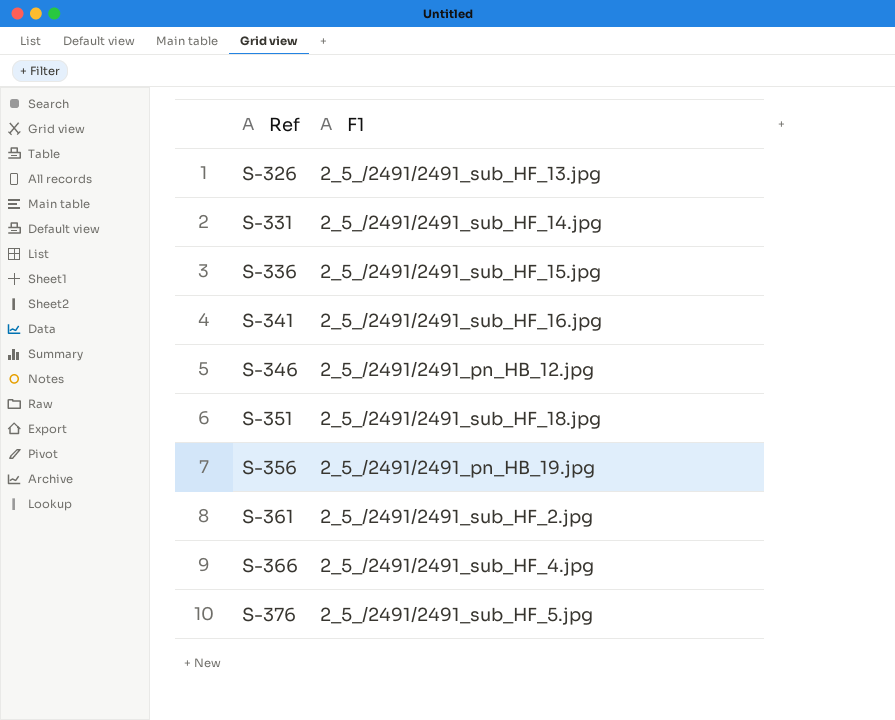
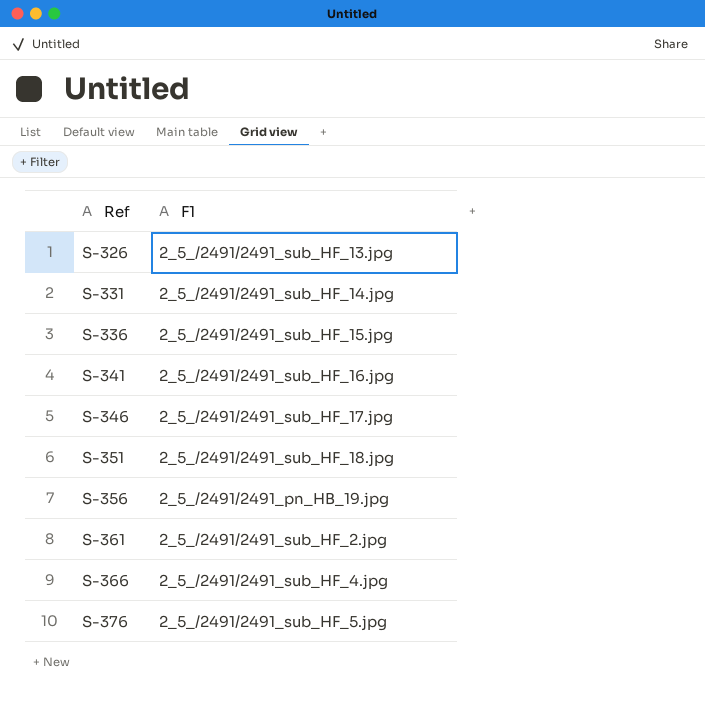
S-346 | F1: 2_5_/2491/2491_pn_HB_12.jpg -> 2_5_/2491/2491_sub_HF_17.jpg

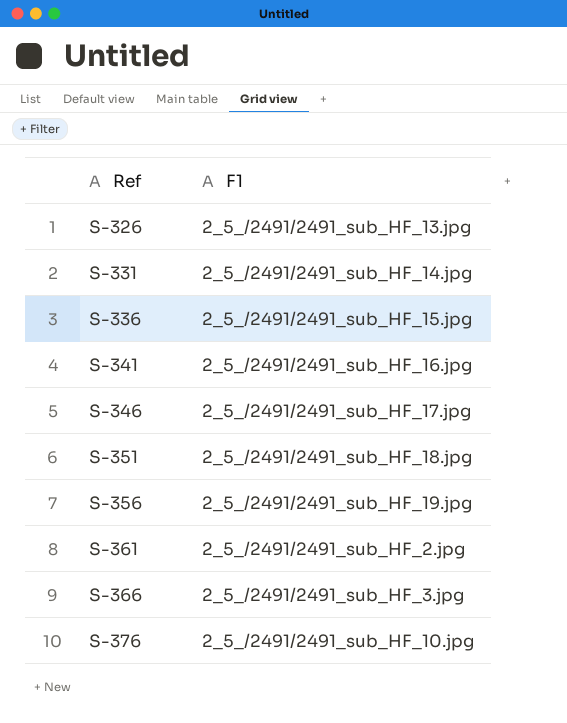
S-356 | F1: 2_5_/2491/2491_pn_HB_19.jpg -> 2_5_/2491/2491_sub_HF_19.jpg
S-366 | F1: 2_5_/2491/2491_sub_HF_4.jpg -> 2_5_/2491/2491_sub_HF_3.jpg
S-376 | F1: 2_5_/2491/2491_sub_HF_5.jpg -> 2_5_/2491/2491_sub_HF_10.jpg

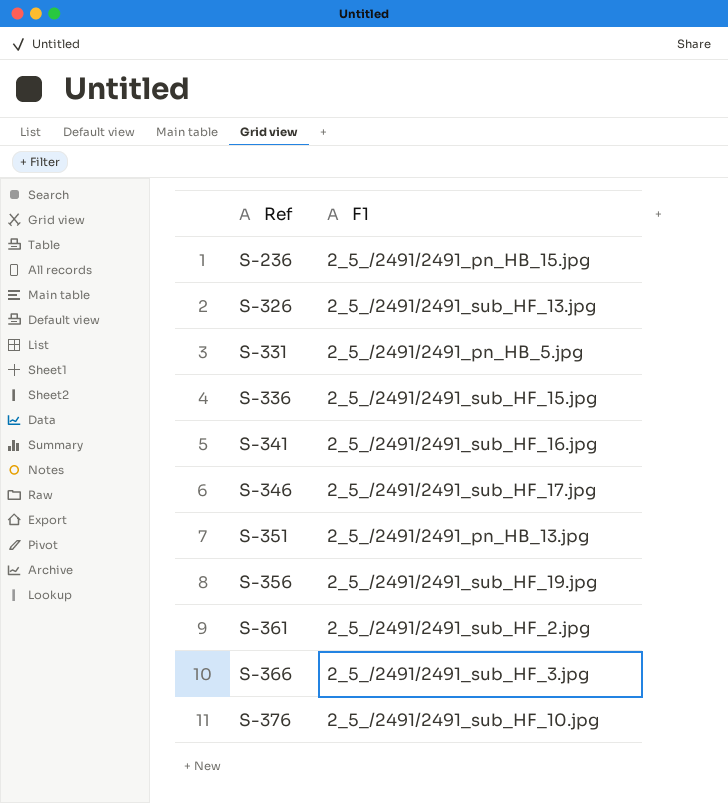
row S-236: none -> 2_5_/2491/2491_pn_HB_15.jpg
S-331 | F1: 2_5_/2491/2491_sub_HF_14.jpg -> 2_5_/2491/2491_pn_HB_5.jpg
S-351 | F1: 2_5_/2491/2491_sub_HF_18.jpg -> 2_5_/2491/2491_pn_HB_13.jpg

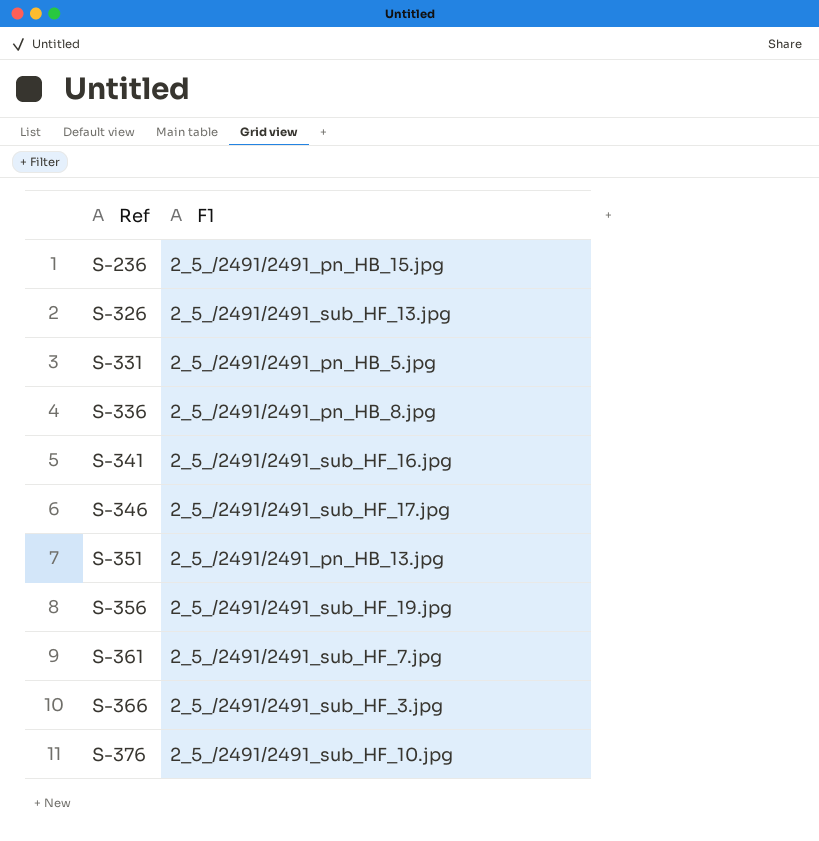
S-336 | F1: 2_5_/2491/2491_sub_HF_15.jpg -> 2_5_/2491/2491_pn_HB_8.jpg
S-361 | F1: 2_5_/2491/2491_sub_HF_2.jpg -> 2_5_/2491/2491_sub_HF_7.jpg

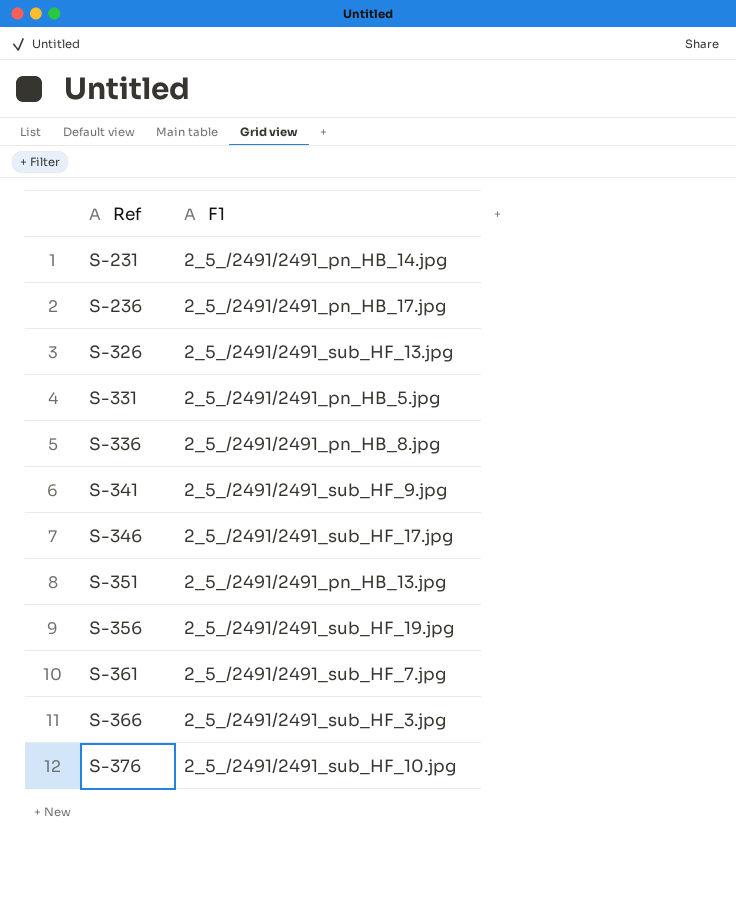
row S-231: none -> 2_5_/2491/2491_pn_HB_14.jpg
S-236 | F1: 2_5_/2491/2491_pn_HB_15.jpg -> 2_5_/2491/2491_pn_HB_17.jpg
S-341 | F1: 2_5_/2491/2491_sub_HF_16.jpg -> 2_5_/2491/2491_sub_HF_9.jpg

